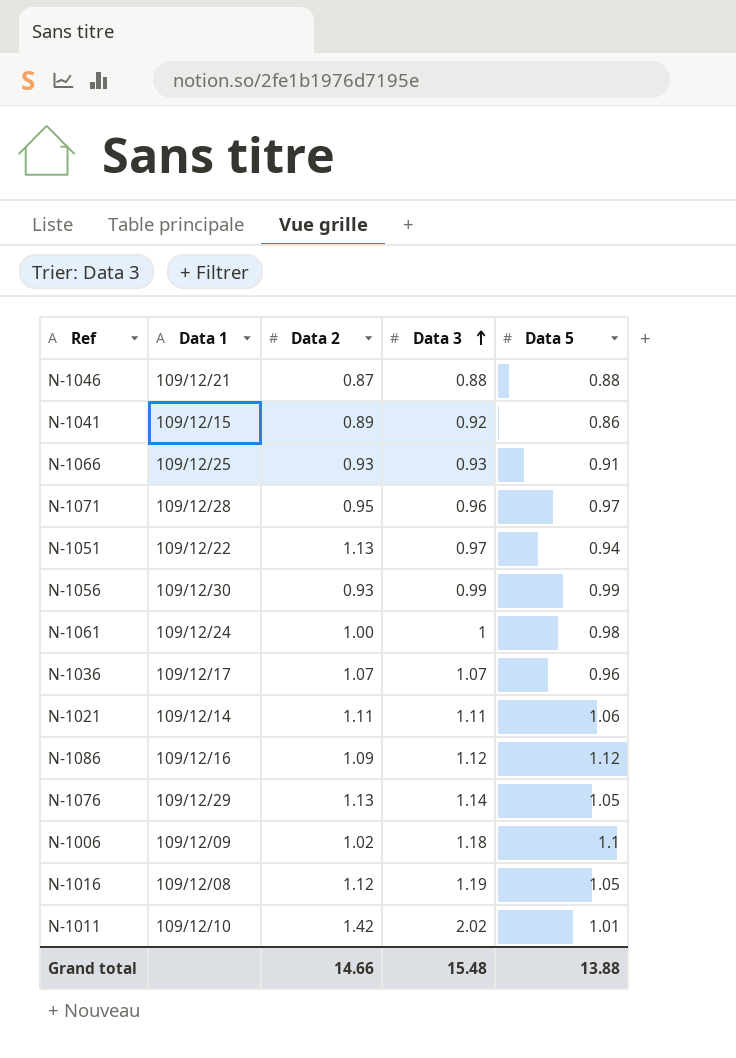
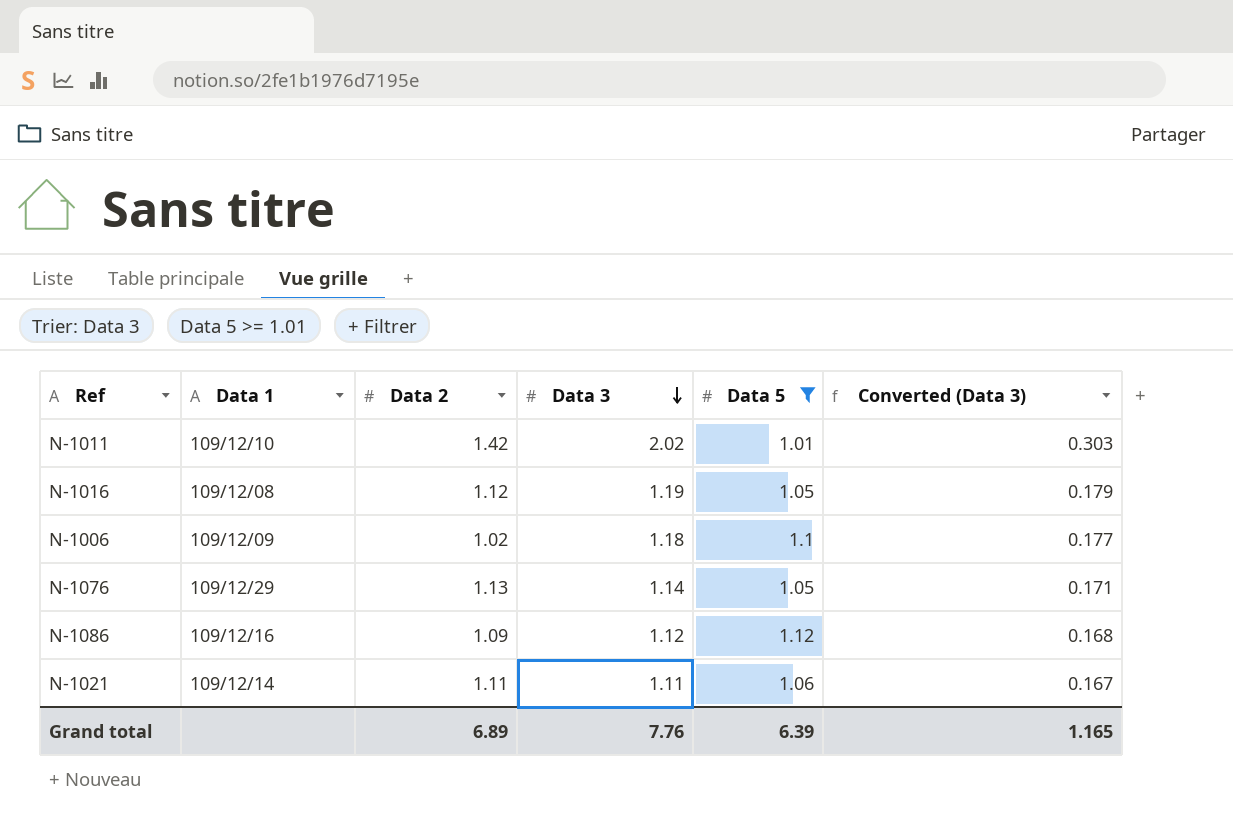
filter: none -> Data 5 >= 1.01
row order: Data 3 ascending -> Data 3 descending
column Converted (Data 3) | formula: none -> [Data 3] * 0.15
Grand total | Data 2: 14.66 -> 6.89
Grand total | Data 3: 15.48 -> 7.76
Grand total | Data 5: 13.88 -> 6.39

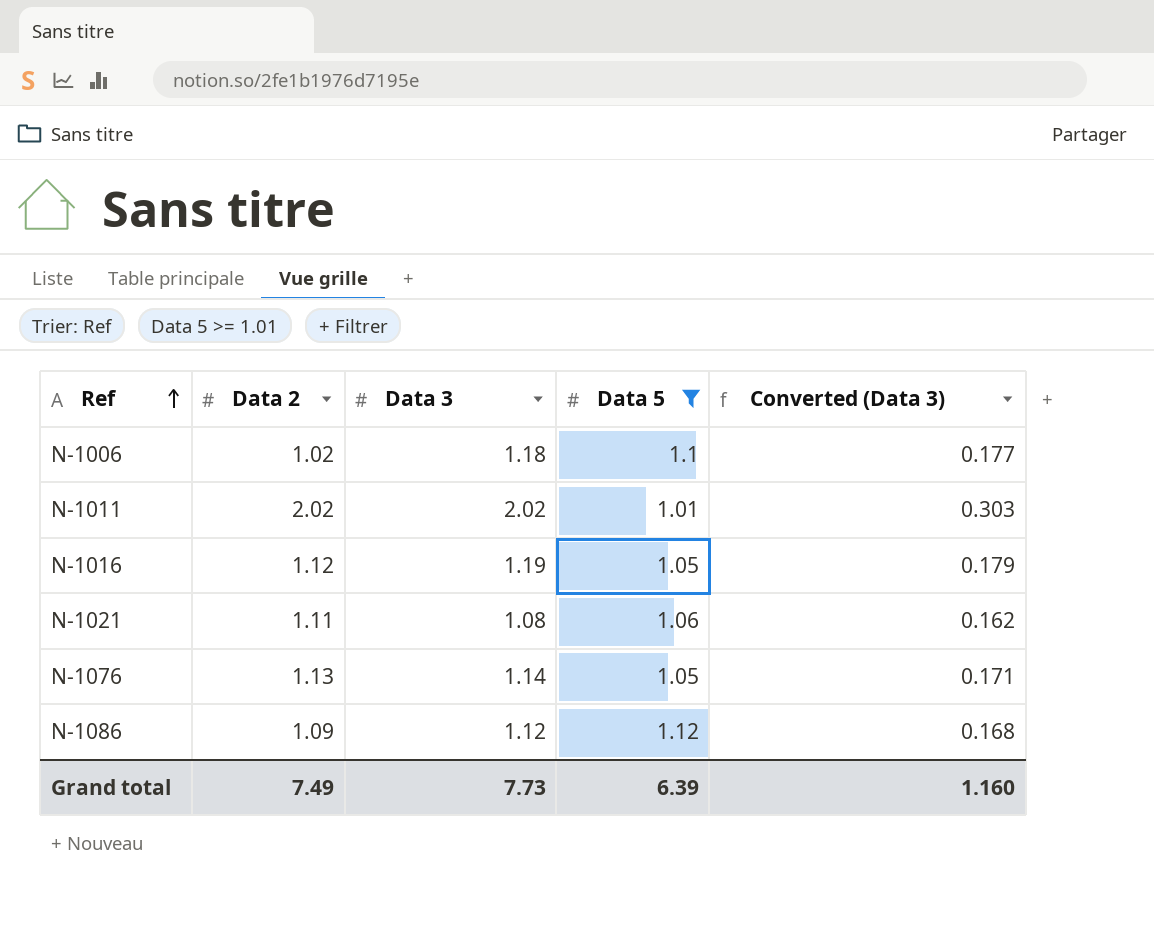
row order: Data 3 descending -> Ref ascending
column Data 1 | position: 2 -> none
N-1011 | Data 2: 1.42 -> 2.02
N-1021 | Data 3: 1.11 -> 1.08
N-1021 | Converted (Data 3): 0.167 -> 0.162
Grand total | Data 2: 6.89 -> 7.49
Grand total | Data 3: 7.76 -> 7.73
Grand total | Converted (Data 3): 1.165 -> 1.160

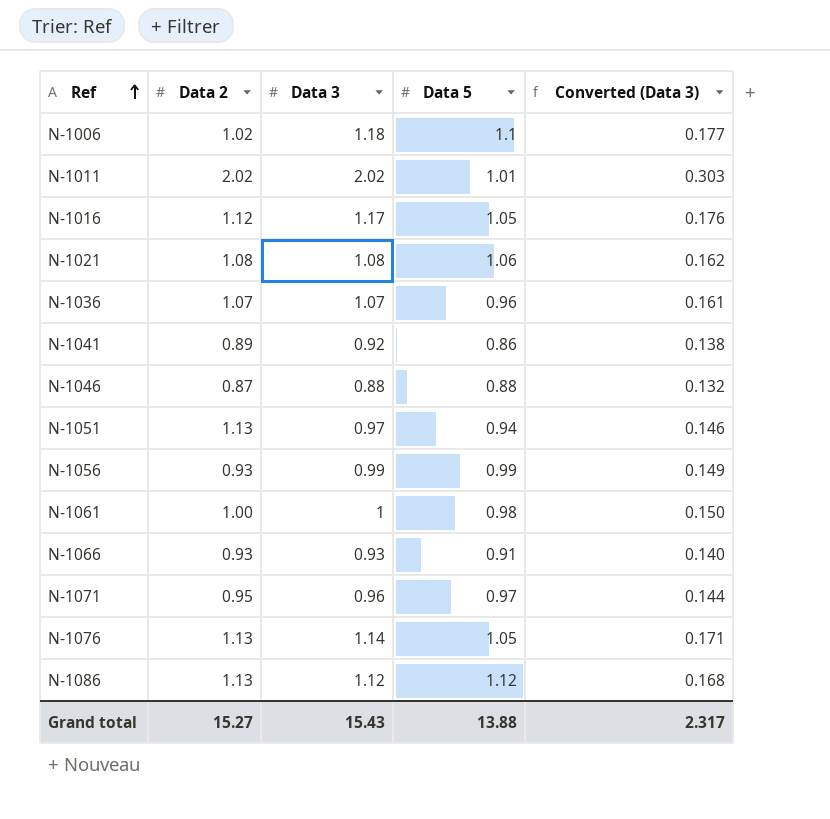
filter: Data 5 >= 1.01 -> none
N-1016 | Data 3: 1.19 -> 1.17
N-1016 | Converted (Data 3): 0.179 -> 0.176
N-1021 | Data 2: 1.11 -> 1.08
N-1086 | Data 2: 1.09 -> 1.13
Grand total | Data 2: 7.49 -> 15.27
Grand total | Data 3: 7.73 -> 15.43
Grand total | Data 5: 6.39 -> 13.88
Grand total | Converted (Data 3): 1.160 -> 2.317

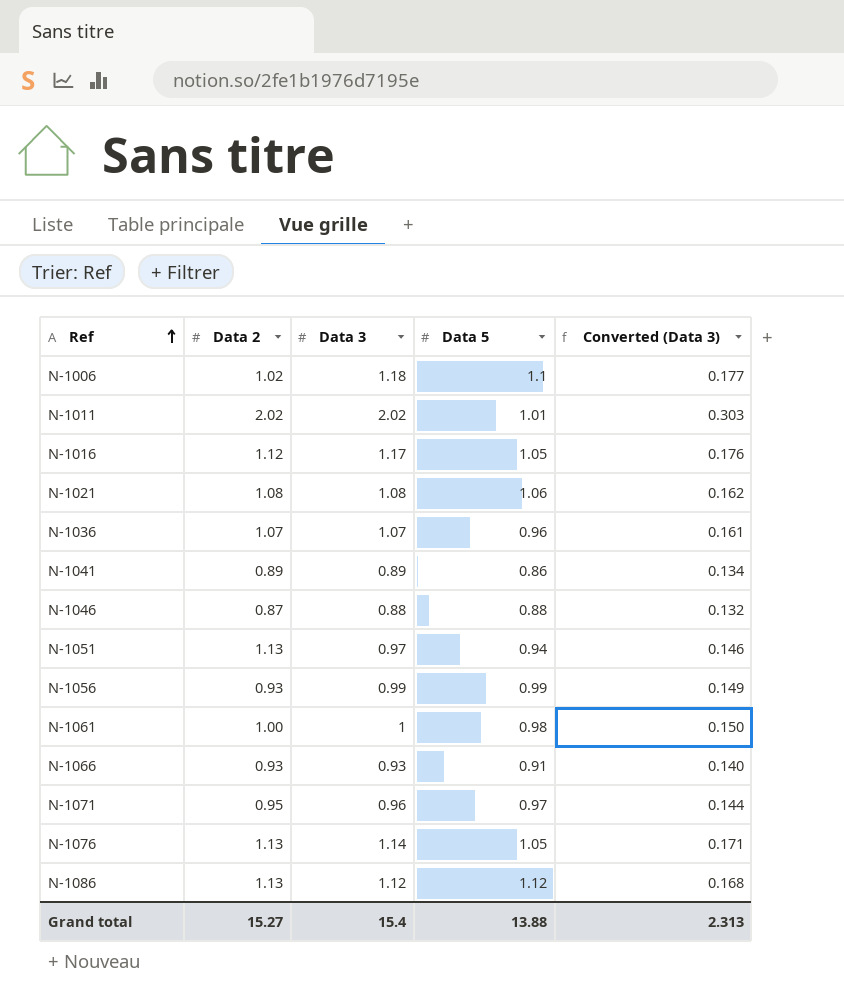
N-1041 | Data 3: 0.92 -> 0.89
N-1041 | Converted (Data 3): 0.138 -> 0.134
Grand total | Data 3: 15.43 -> 15.4
Grand total | Converted (Data 3): 2.317 -> 2.313

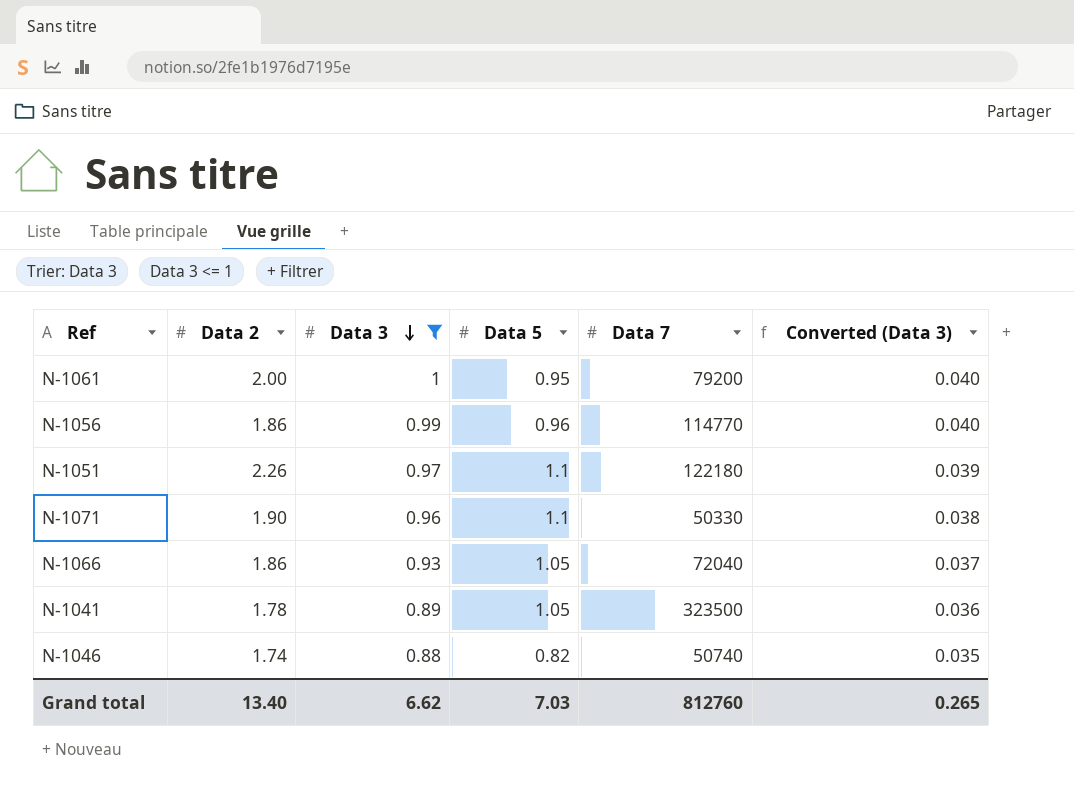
filter: none -> Data 3 <= 1
row order: Ref ascending -> Data 3 descending
column Data 7 | position: none -> 5
column Converted (Data 3) | formula: [Data 3] * 0.15 -> [Data 3] * 0.04
N-1061 | Data 2: 1.00 -> 2.00
N-1061 | Data 5: 0.98 -> 0.95
N-1056 | Data 2: 0.93 -> 1.86
N-1056 | Data 5: 0.99 -> 0.96
N-1051 | Data 2: 1.13 -> 2.26
N-1051 | Data 5: 0.94 -> 1.1
N-1071 | Data 2: 0.95 -> 1.90
N-1071 | Data 5: 0.97 -> 1.1
N-1066 | Data 2: 0.93 -> 1.86
N-1066 | Data 5: 0.91 -> 1.05
N-1041 | Data 2: 0.89 -> 1.78
N-1041 | Data 5: 0.86 -> 1.05
N-1046 | Data 2: 0.87 -> 1.74
N-1046 | Data 5: 0.88 -> 0.82
Grand total | Data 2: 15.27 -> 13.40
Grand total | Data 3: 15.4 -> 6.62
Grand total | Data 5: 13.88 -> 7.03
Grand total | Converted (Data 3): 2.313 -> 0.265

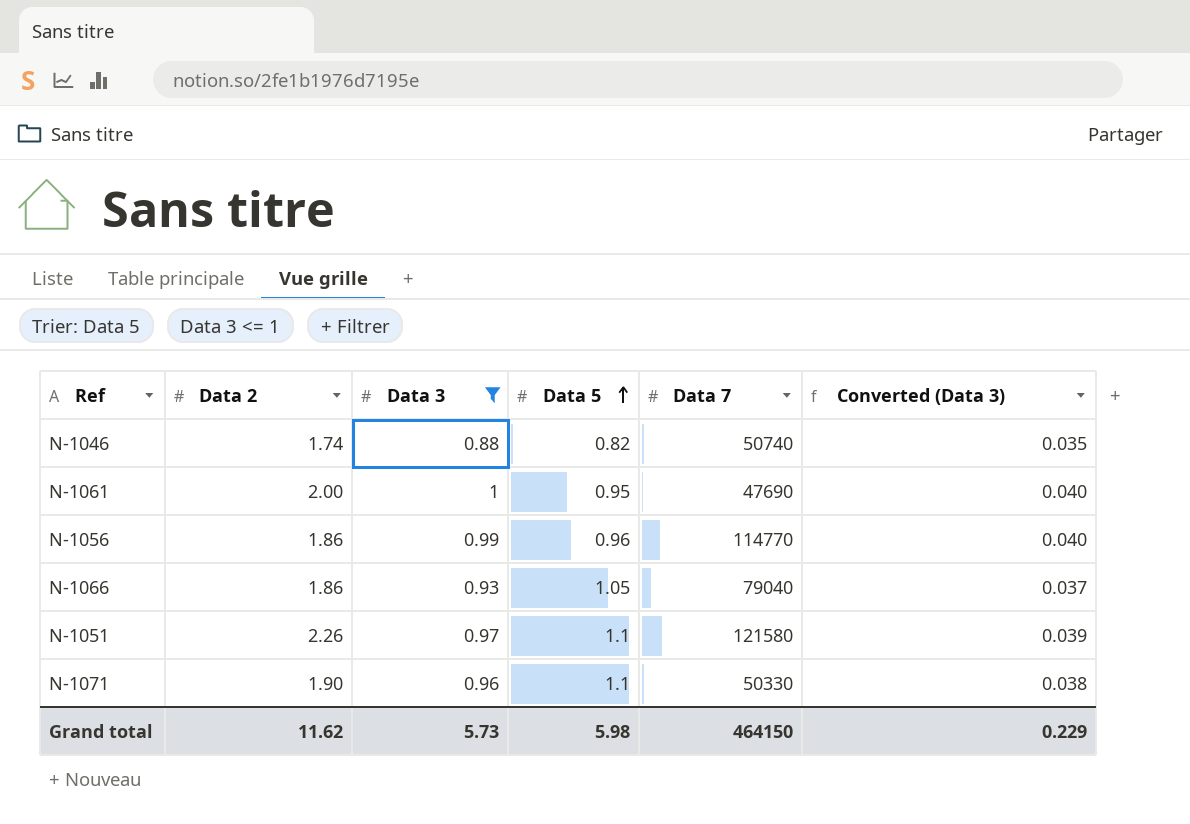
row order: Data 3 descending -> Data 5 ascending
row N-1041: 1.78 | 0.89 | 1.05 | 323500 | 0.036 -> none
N-1061 | Data 7: 79200 -> 47690
N-1066 | Data 7: 72040 -> 79040
N-1051 | Data 7: 122180 -> 121580
Grand total | Data 2: 13.40 -> 11.62
Grand total | Data 3: 6.62 -> 5.73
Grand total | Data 5: 7.03 -> 5.98
Grand total | Data 7: 812760 -> 464150
Grand total | Converted (Data 3): 0.265 -> 0.229

